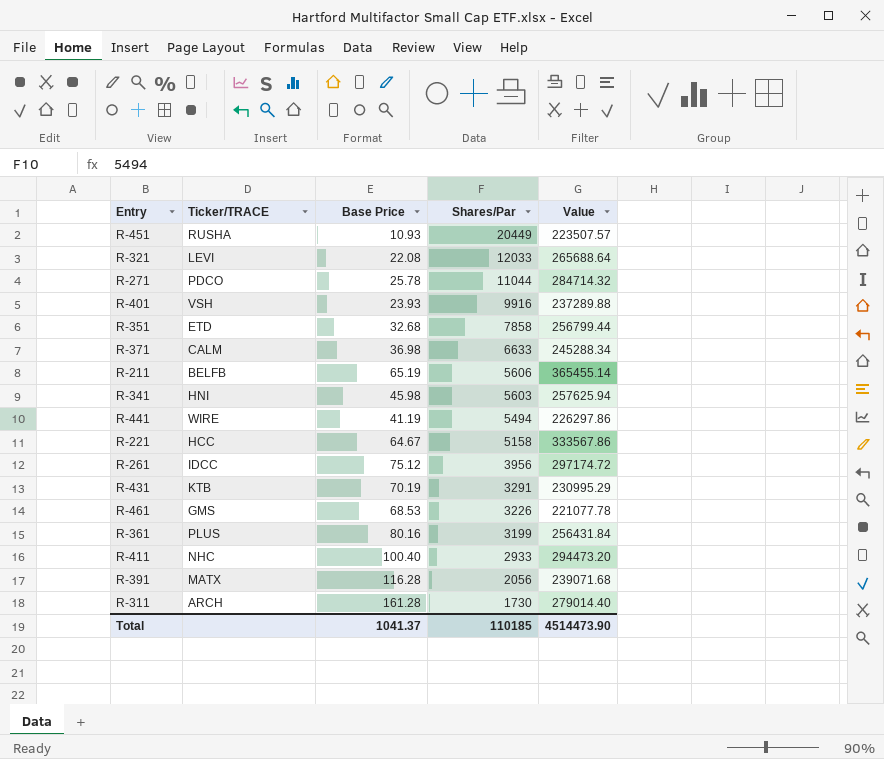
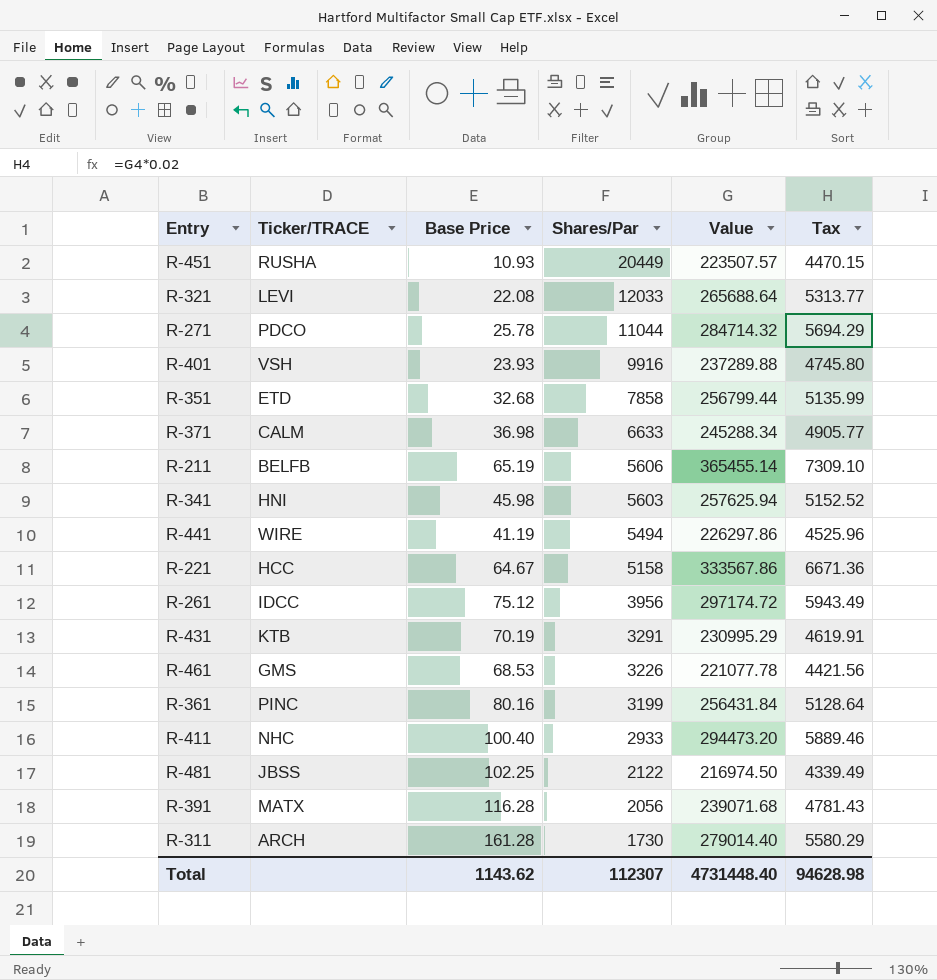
column Tax | formula: none -> [Value] * 0.02
R-361 | Ticker/TRACE: PLUS -> PINC
row R-481: none -> JBSS | 102.25 | 2122 | 216974.50 | 4339.49
Total | Base Price: 1041.37 -> 1143.62
Total | Shares/Par: 110185 -> 112307
Total | Value: 4514473.90 -> 4731448.40

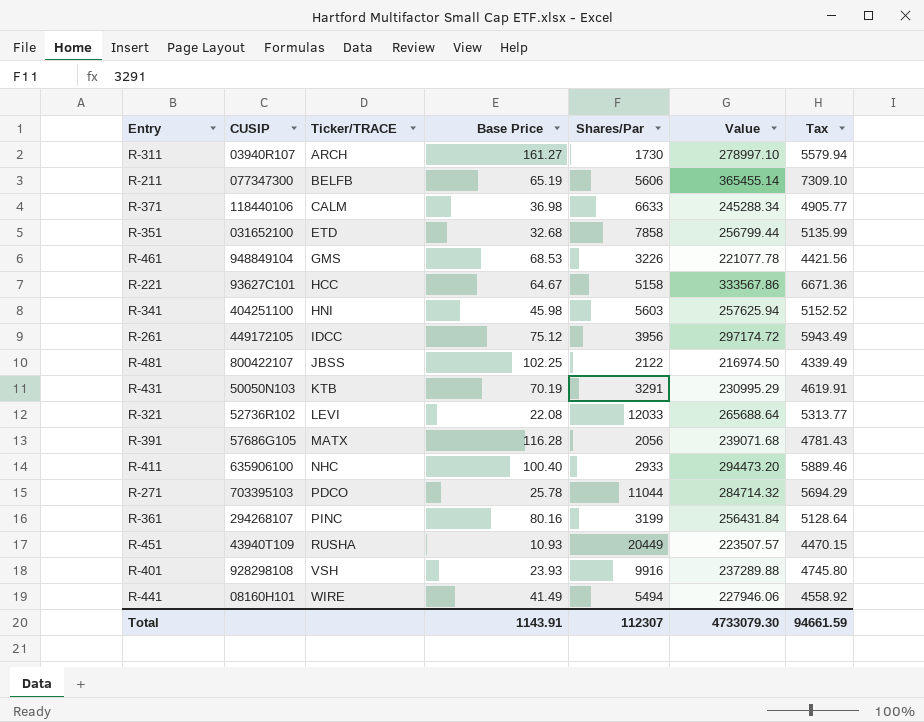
row order: Shares/Par descending -> Ticker/TRACE ascending
column CUSIP | position: none -> 2
R-311 | Base Price: 161.28 -> 161.27
R-311 | Value: 279014.40 -> 278997.10
R-311 | Tax: 5580.29 -> 5579.94
R-441 | Base Price: 41.19 -> 41.49
R-441 | Value: 226297.86 -> 227946.06
R-441 | Tax: 4525.96 -> 4558.92
Total | Base Price: 1143.62 -> 1143.91
Total | Value: 4731448.40 -> 4733079.30
Total | Tax: 94628.98 -> 94661.59

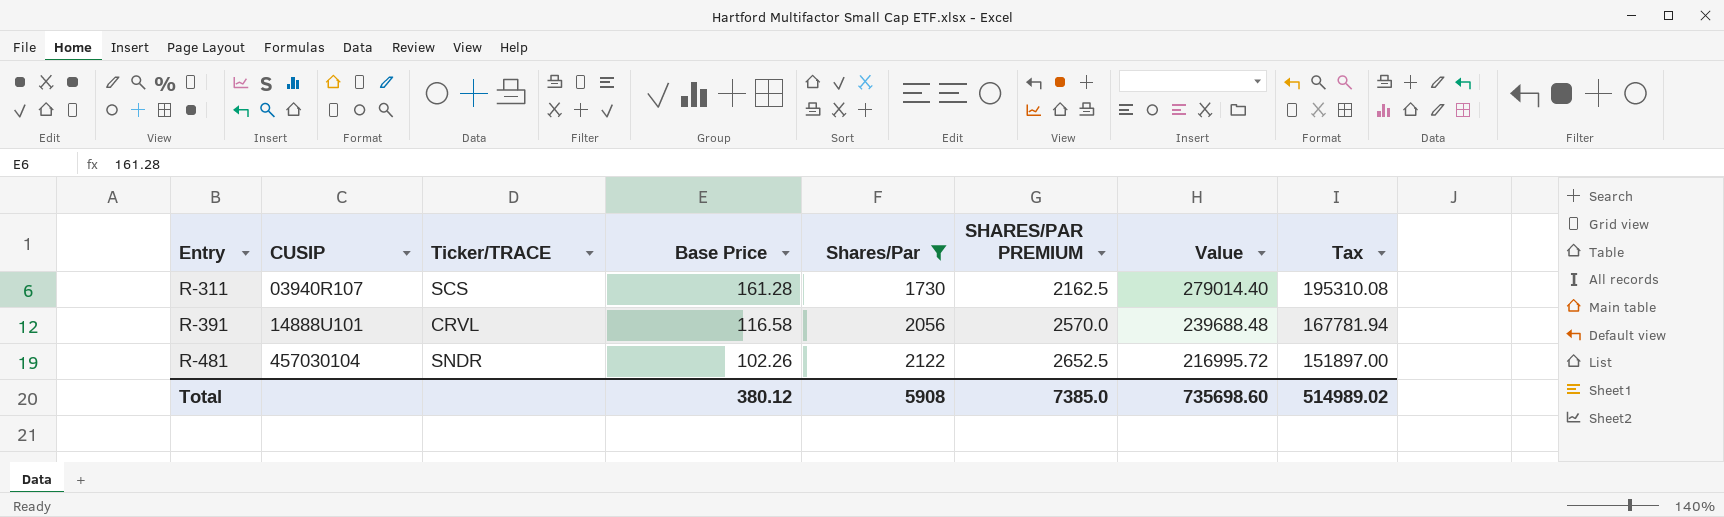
filter: none -> Shares/Par <= 2122
row order: Ticker/TRACE ascending -> Entry ascending
column SHARES/PAR PREMIUM | formula: none -> [Shares/Par] * 1.25
column Tax | formula: [Value] * 0.02 -> [Value] * 0.7
R-311 | Ticker/TRACE: ARCH -> SCS
R-311 | Base Price: 161.27 -> 161.28
R-311 | Value: 278997.10 -> 279014.40
R-391 | CUSIP: 57686G105 -> 14888U101
R-391 | Ticker/TRACE: MATX -> CRVL
R-391 | Base Price: 116.28 -> 116.58
R-391 | Value: 239071.68 -> 239688.48
R-481 | CUSIP: 800422107 -> 457030104
R-481 | Ticker/TRACE: JBSS -> SNDR
R-481 | Base Price: 102.25 -> 102.26
R-481 | Value: 216974.50 -> 216995.72
Total | Base Price: 1143.91 -> 380.12
Total | Shares/Par: 112307 -> 5908
Total | Value: 4733079.30 -> 735698.60
Total | Tax: 94661.59 -> 514989.02

